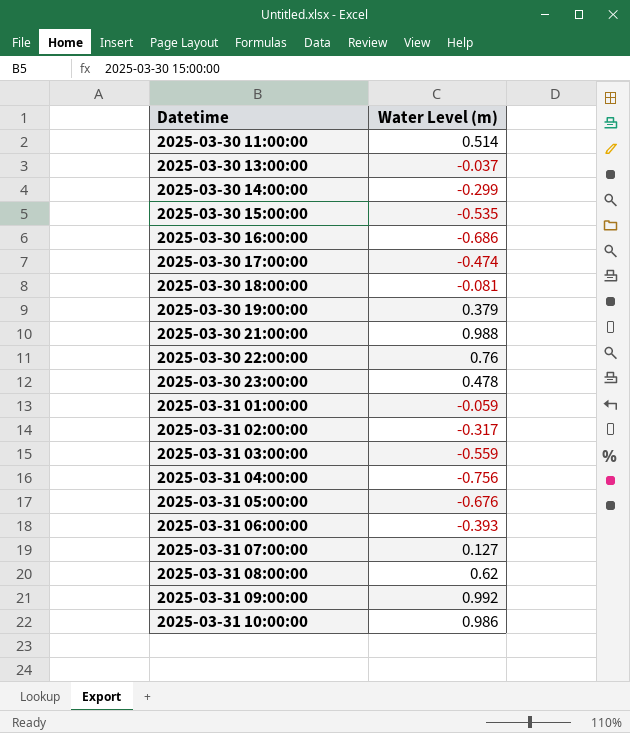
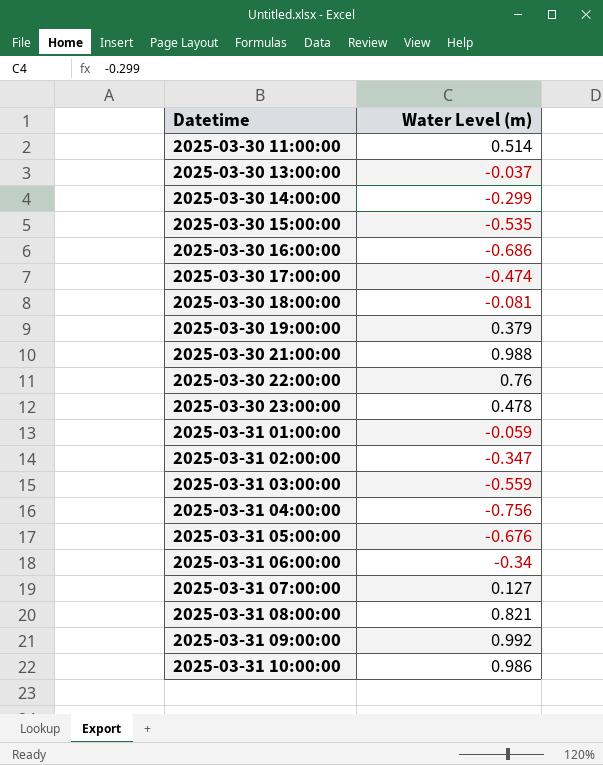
2025-03-31 02:00:00 | Water Level (m): -0.317 -> -0.347
2025-03-31 06:00:00 | Water Level (m): -0.393 -> -0.34
2025-03-31 08:00:00 | Water Level (m): 0.62 -> 0.821

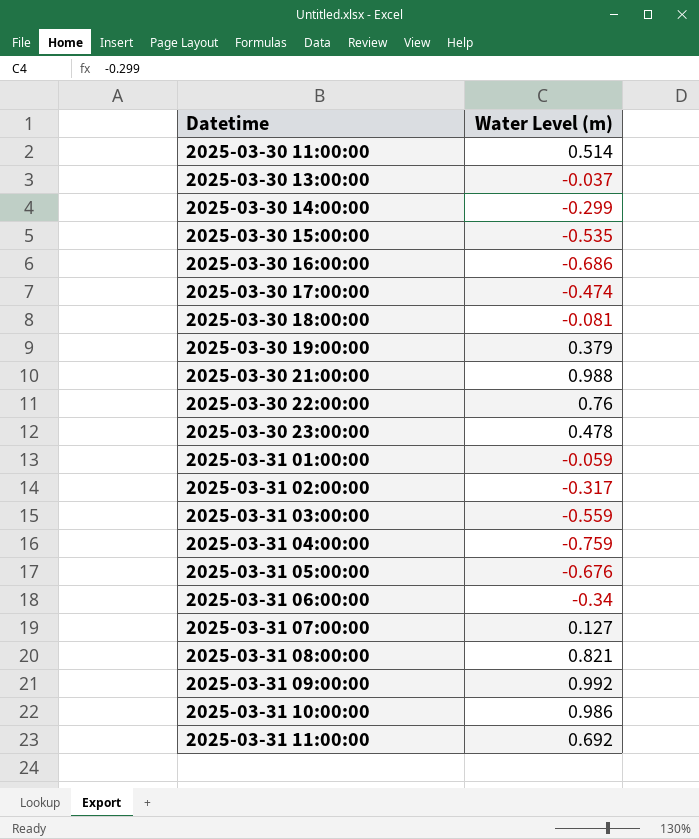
2025-03-31 02:00:00 | Water Level (m): -0.347 -> -0.317
2025-03-31 04:00:00 | Water Level (m): -0.756 -> -0.759
row 2025-03-31 11:00:00: none -> 0.692

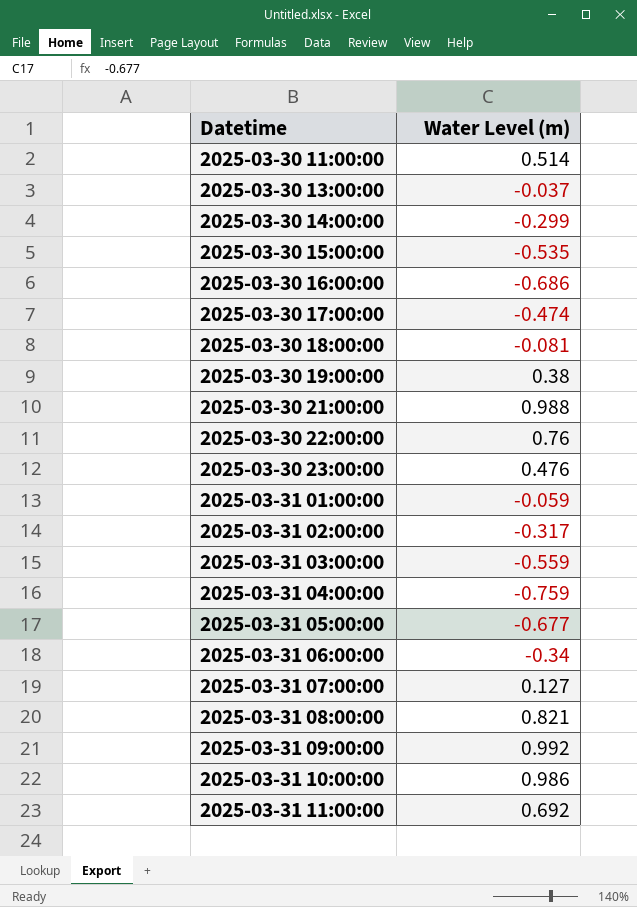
2025-03-30 19:00:00 | Water Level (m): 0.379 -> 0.38
2025-03-30 23:00:00 | Water Level (m): 0.478 -> 0.476
2025-03-31 05:00:00 | Water Level (m): -0.676 -> -0.677

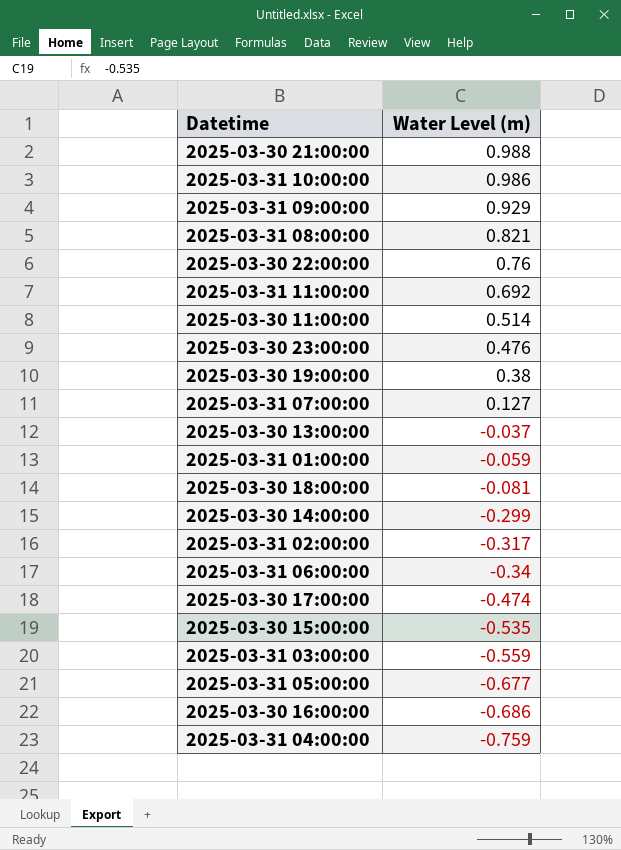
row order: Datetime ascending -> Water Level (m) descending
2025-03-31 09:00:00 | Water Level (m): 0.992 -> 0.929

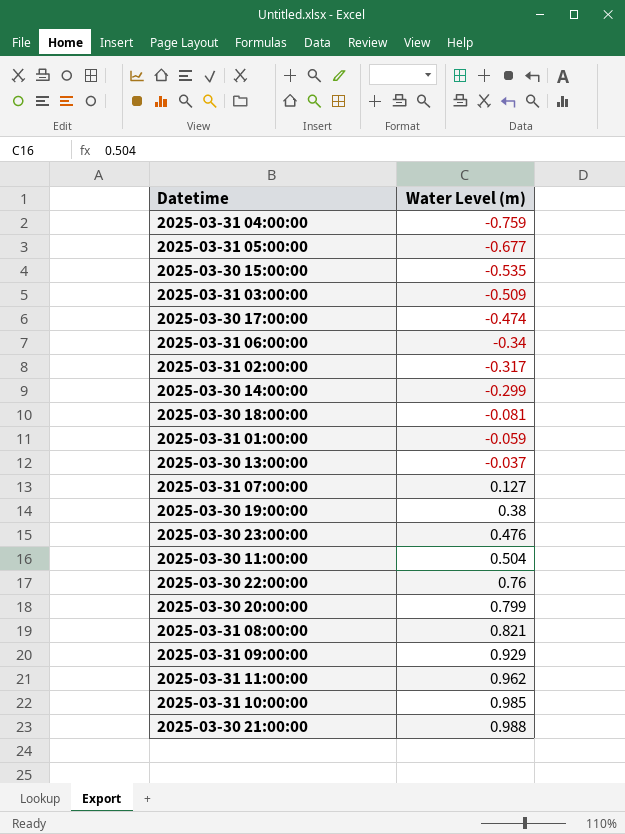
row order: Water Level (m) descending -> Water Level (m) ascending
row 2025-03-30 16:00:00: -0.686 -> none
2025-03-31 03:00:00 | Water Level (m): -0.559 -> -0.509
2025-03-30 11:00:00 | Water Level (m): 0.514 -> 0.504
row 2025-03-30 20:00:00: none -> 0.799
2025-03-31 11:00:00 | Water Level (m): 0.692 -> 0.962
2025-03-31 10:00:00 | Water Level (m): 0.986 -> 0.985

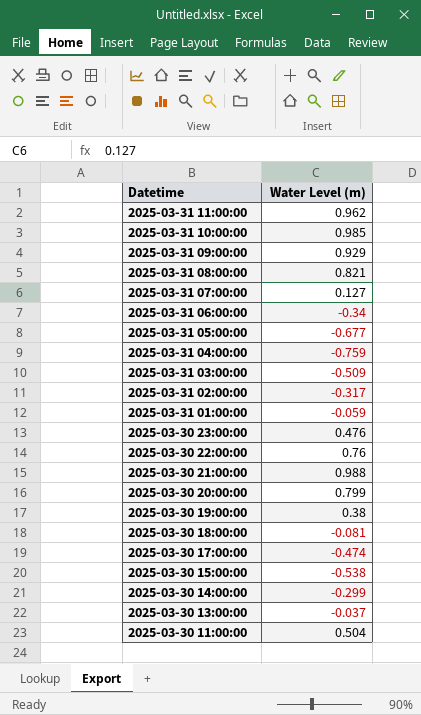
row order: Water Level (m) ascending -> Datetime descending
2025-03-30 15:00:00 | Water Level (m): -0.535 -> -0.538

